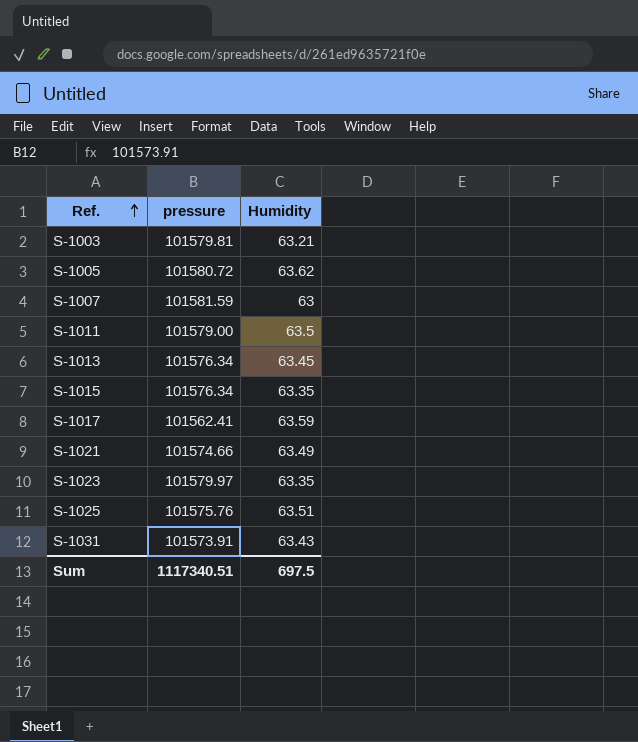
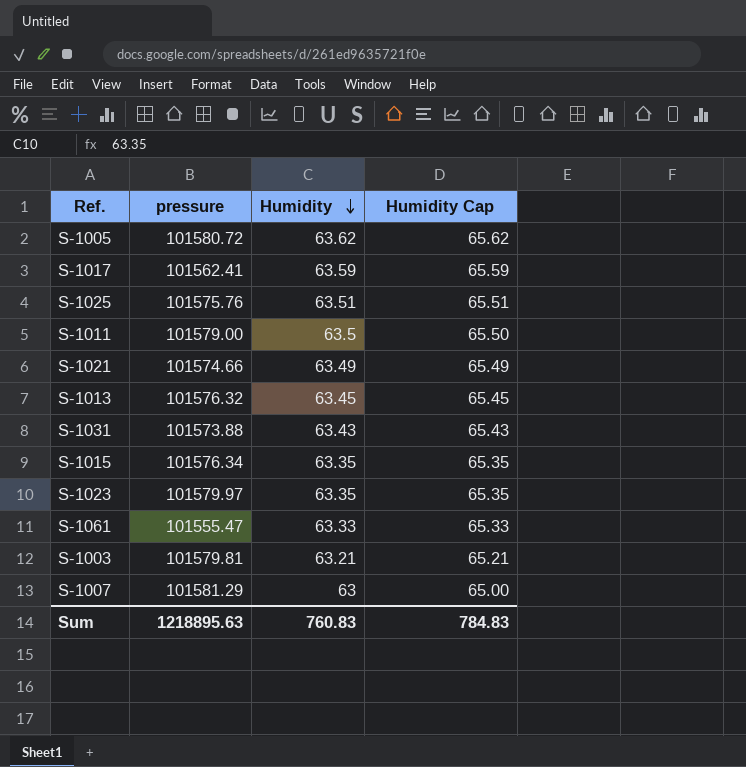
row order: Ref. ascending -> Humidity descending
column Humidity Cap | formula: none -> [Humidity] + 2
S-1013 | pressure: 101576.34 -> 101576.32
S-1031 | pressure: 101573.91 -> 101573.88
row S-1061: none -> 101555.47 | 63.33 | 65.33
S-1007 | pressure: 101581.59 -> 101581.29
Sum | pressure: 1117340.51 -> 1218895.63
Sum | Humidity: 697.5 -> 760.83

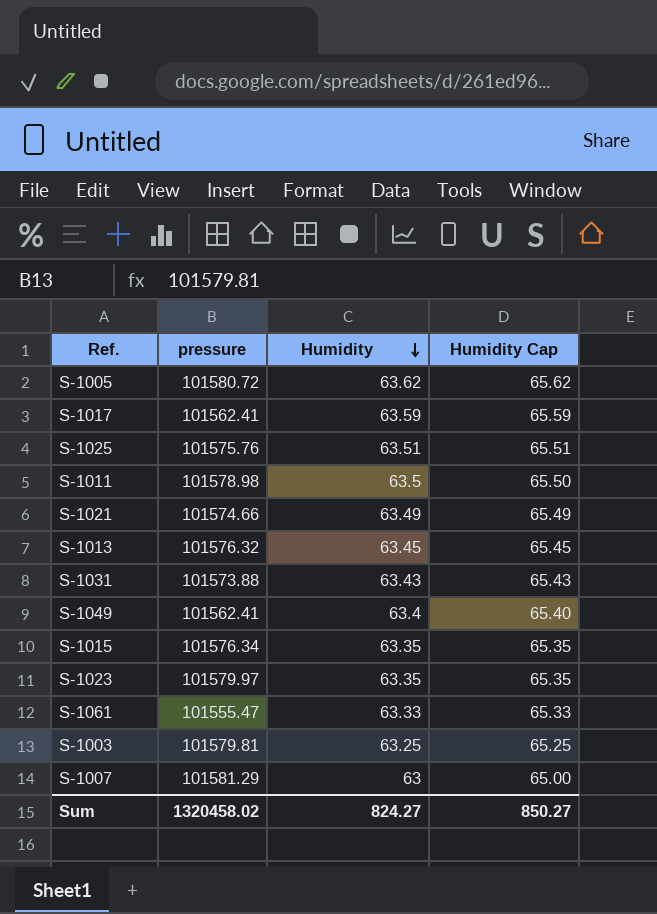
S-1011 | pressure: 101579.00 -> 101578.98
row S-1049: none -> 101562.41 | 63.4 | 65.40
S-1003 | Humidity: 63.21 -> 63.25
S-1003 | Humidity Cap: 65.21 -> 65.25
Sum | pressure: 1218895.63 -> 1320458.02
Sum | Humidity: 760.83 -> 824.27
Sum | Humidity Cap: 784.83 -> 850.27

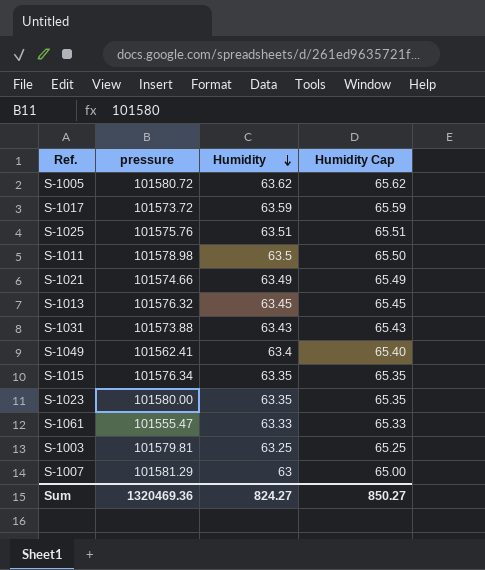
S-1017 | pressure: 101562.41 -> 101573.72
S-1023 | pressure: 101579.97 -> 101580.00
Sum | pressure: 1320458.02 -> 1320469.36

